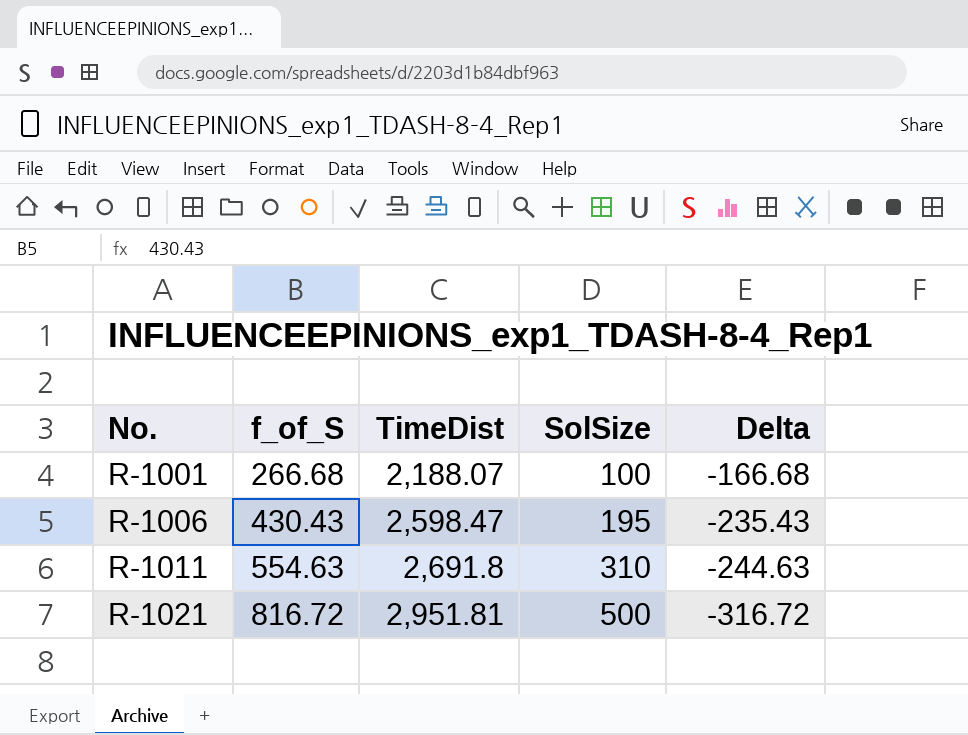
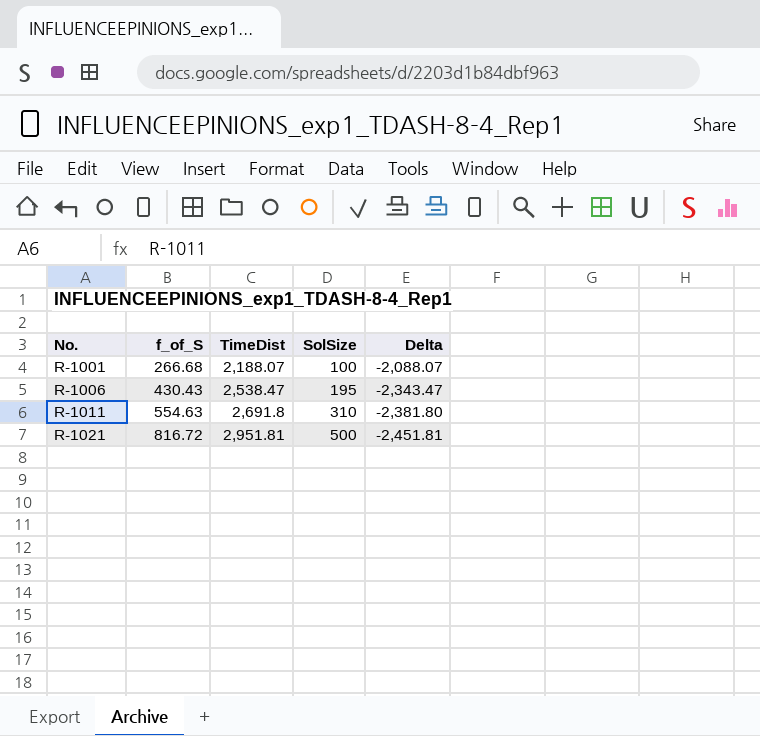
column Delta | formula: [SolSize] - [f_of_S] -> [SolSize] - [TimeDist]
R-1006 | TimeDist: 2,598.47 -> 2,538.47

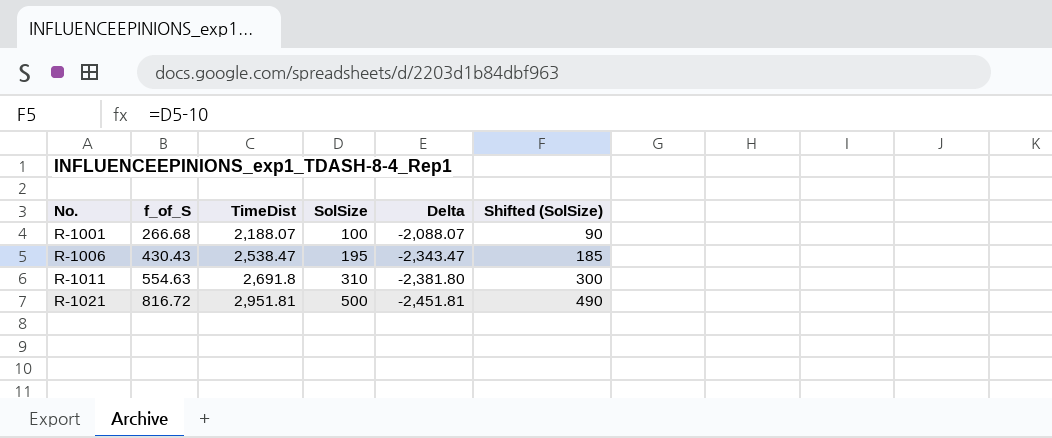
column Shifted (SolSize) | formula: none -> [SolSize] - 10

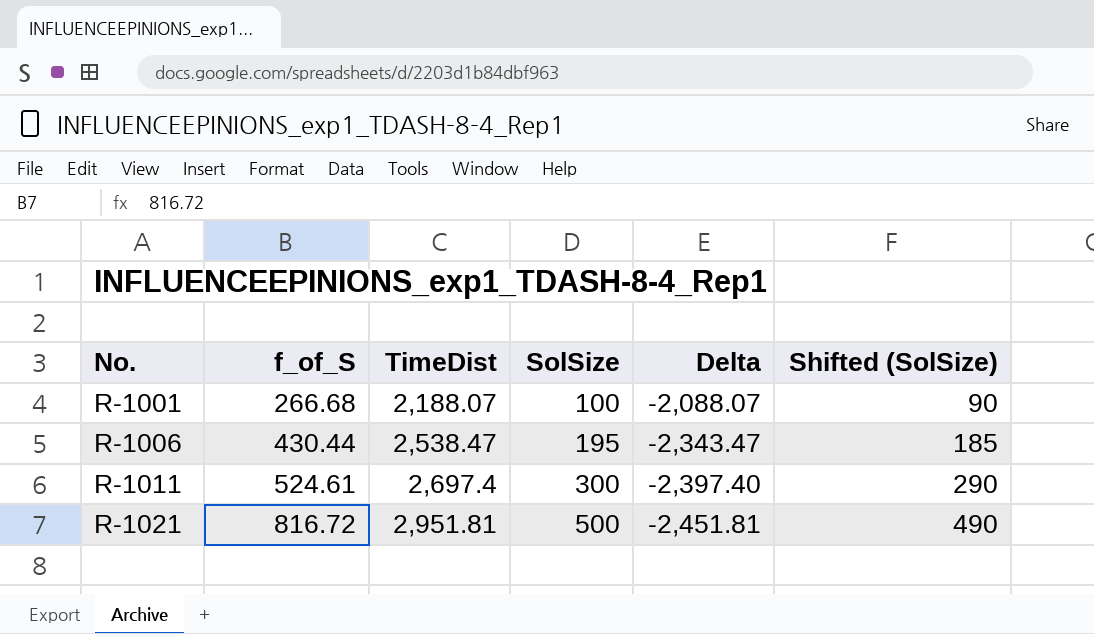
R-1006 | f_of_S: 430.43 -> 430.44
R-1011 | f_of_S: 554.63 -> 524.61
R-1011 | TimeDist: 2,691.8 -> 2,697.4
R-1011 | SolSize: 310 -> 300
R-1011 | Delta: -2,381.80 -> -2,397.40
R-1011 | Shifted (SolSize): 300 -> 290

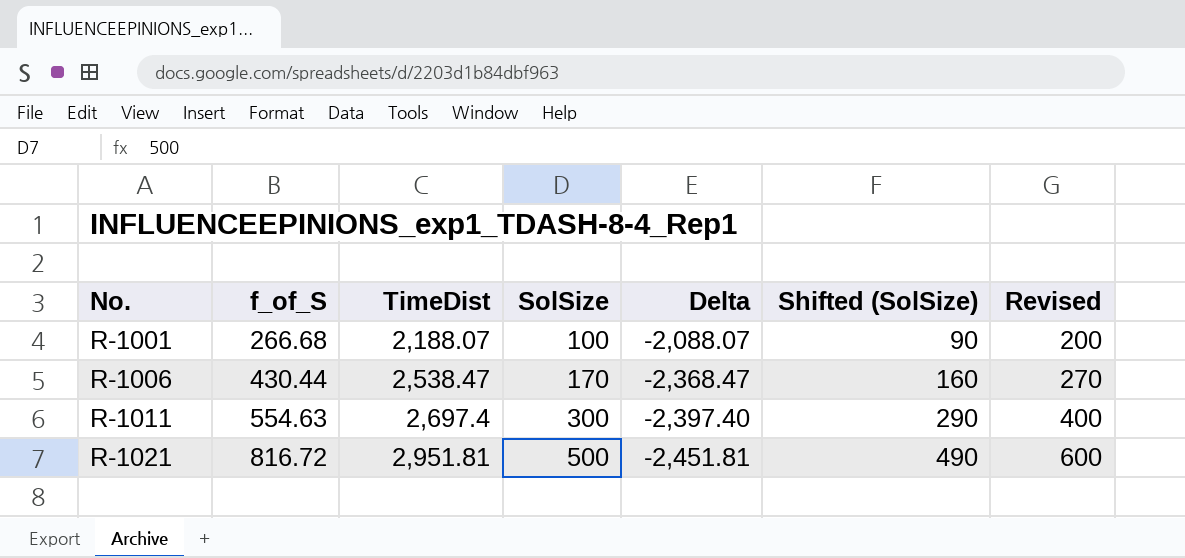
column Revised | formula: none -> [SolSize] + 100
R-1006 | SolSize: 195 -> 170
R-1006 | Delta: -2,343.47 -> -2,368.47
R-1006 | Shifted (SolSize): 185 -> 160
R-1011 | f_of_S: 524.61 -> 554.63

